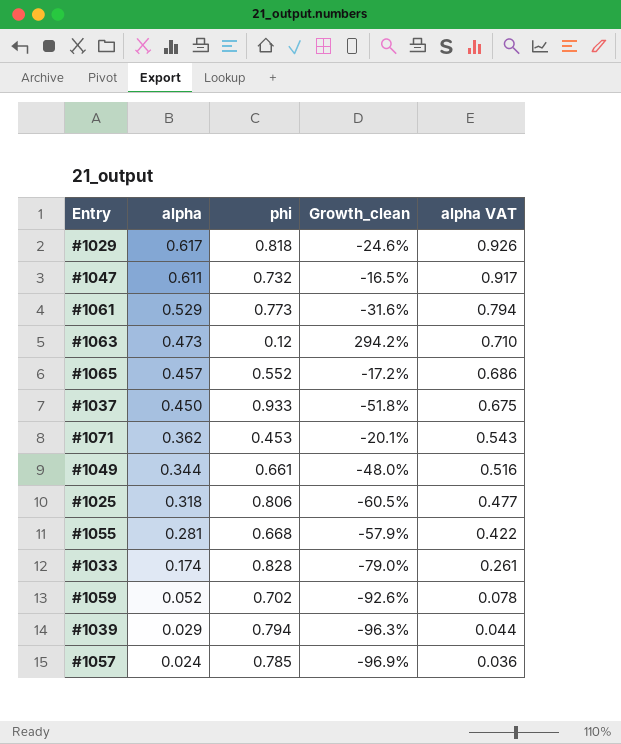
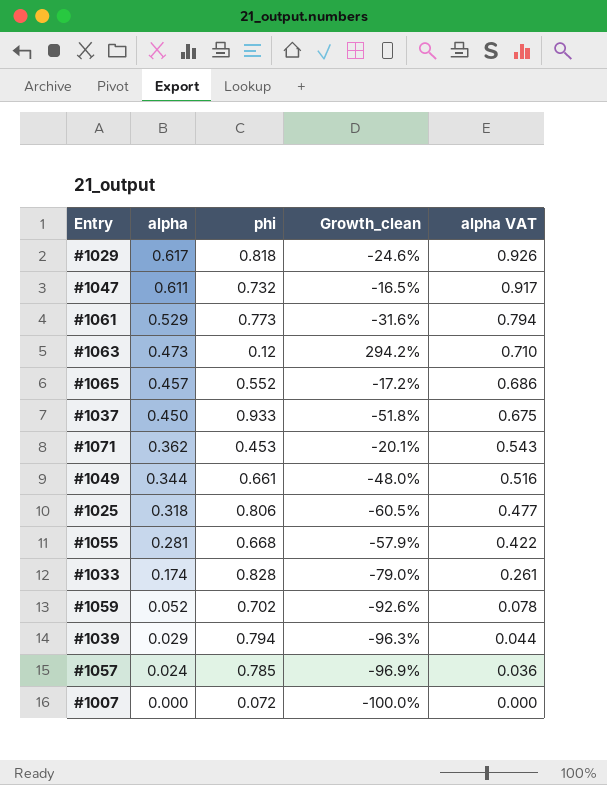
row #1007: none -> 0.000 | 0.072 | -100.0% | 0.000

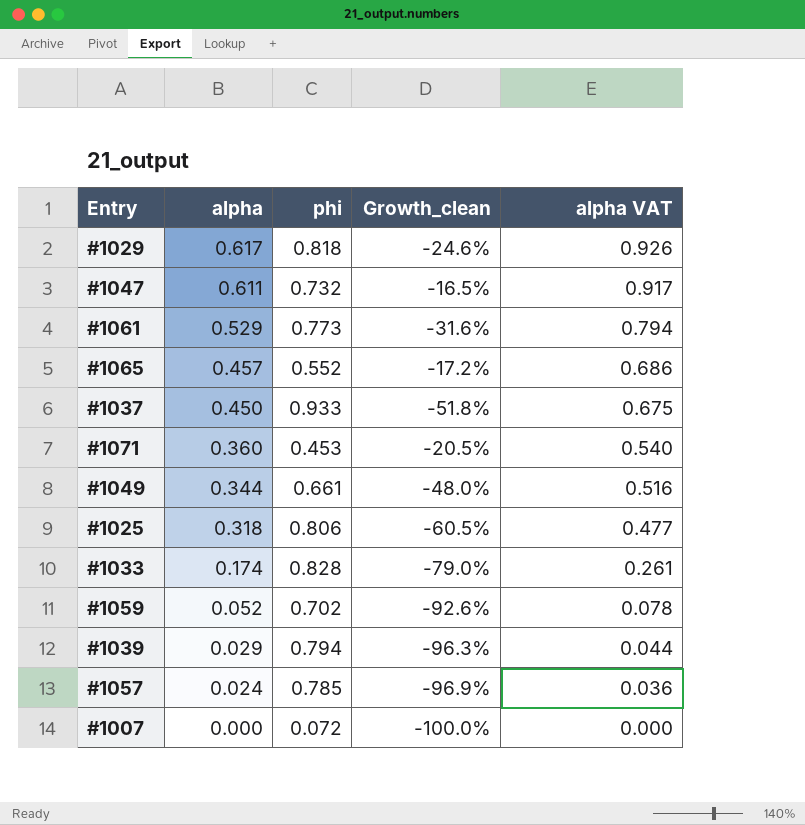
row #1063: 0.473 | 0.12 | 294.2% | 0.710 -> none
row #1055: 0.281 | 0.668 | -57.9% | 0.422 -> none
#1071 | alpha: 0.362 -> 0.360
#1071 | Growth_clean: -20.1% -> -20.5%
#1071 | alpha VAT: 0.543 -> 0.540

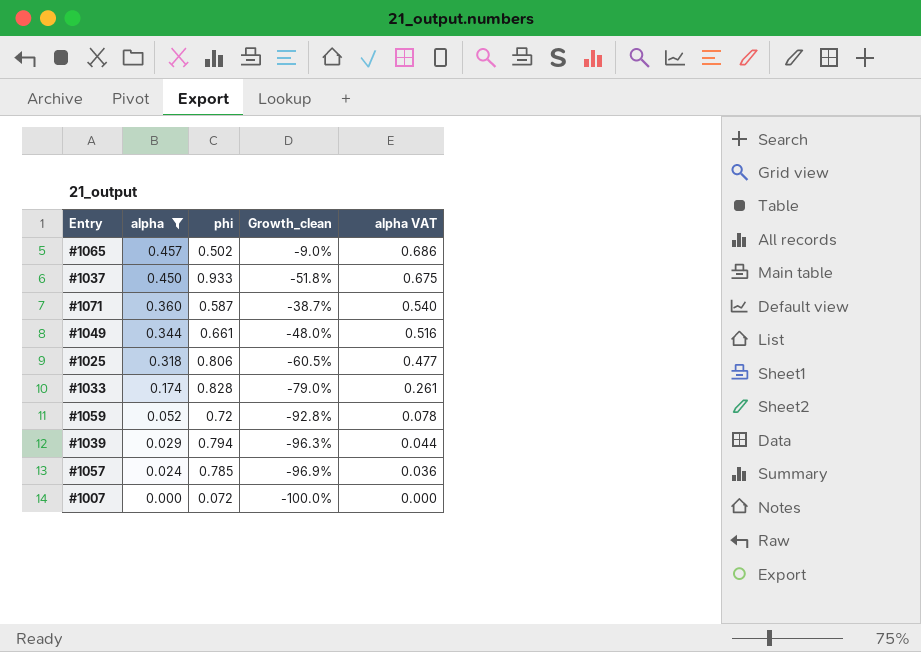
filter: none -> alpha <= 0.457
#1065 | phi: 0.552 -> 0.502
#1065 | Growth_clean: -17.2% -> -9.0%
#1071 | phi: 0.453 -> 0.587
#1071 | Growth_clean: -20.5% -> -38.7%
#1059 | phi: 0.702 -> 0.72
#1059 | Growth_clean: -92.6% -> -92.8%

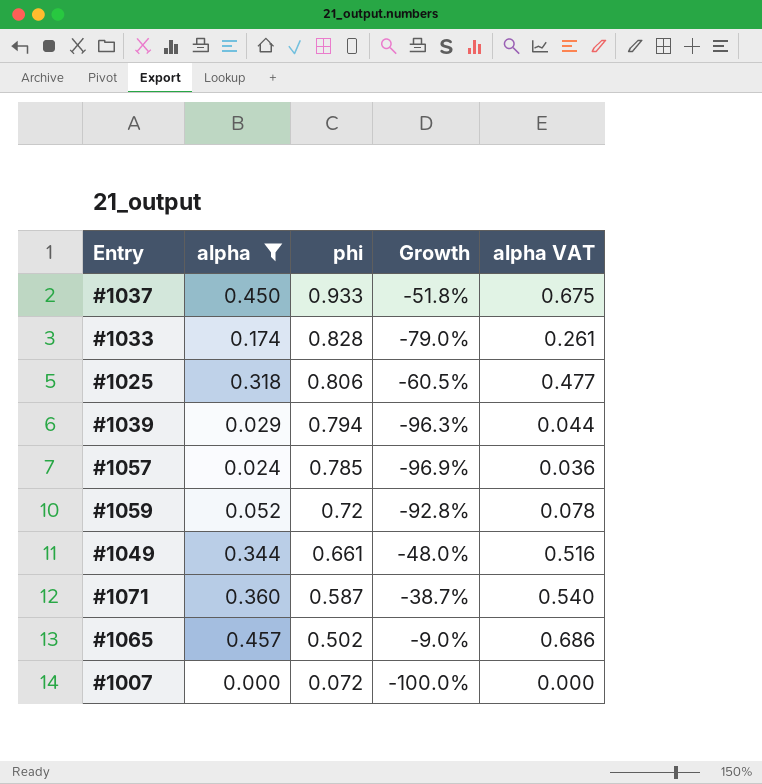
row order: alpha descending -> phi descending
column name: Growth_clean -> Growth

